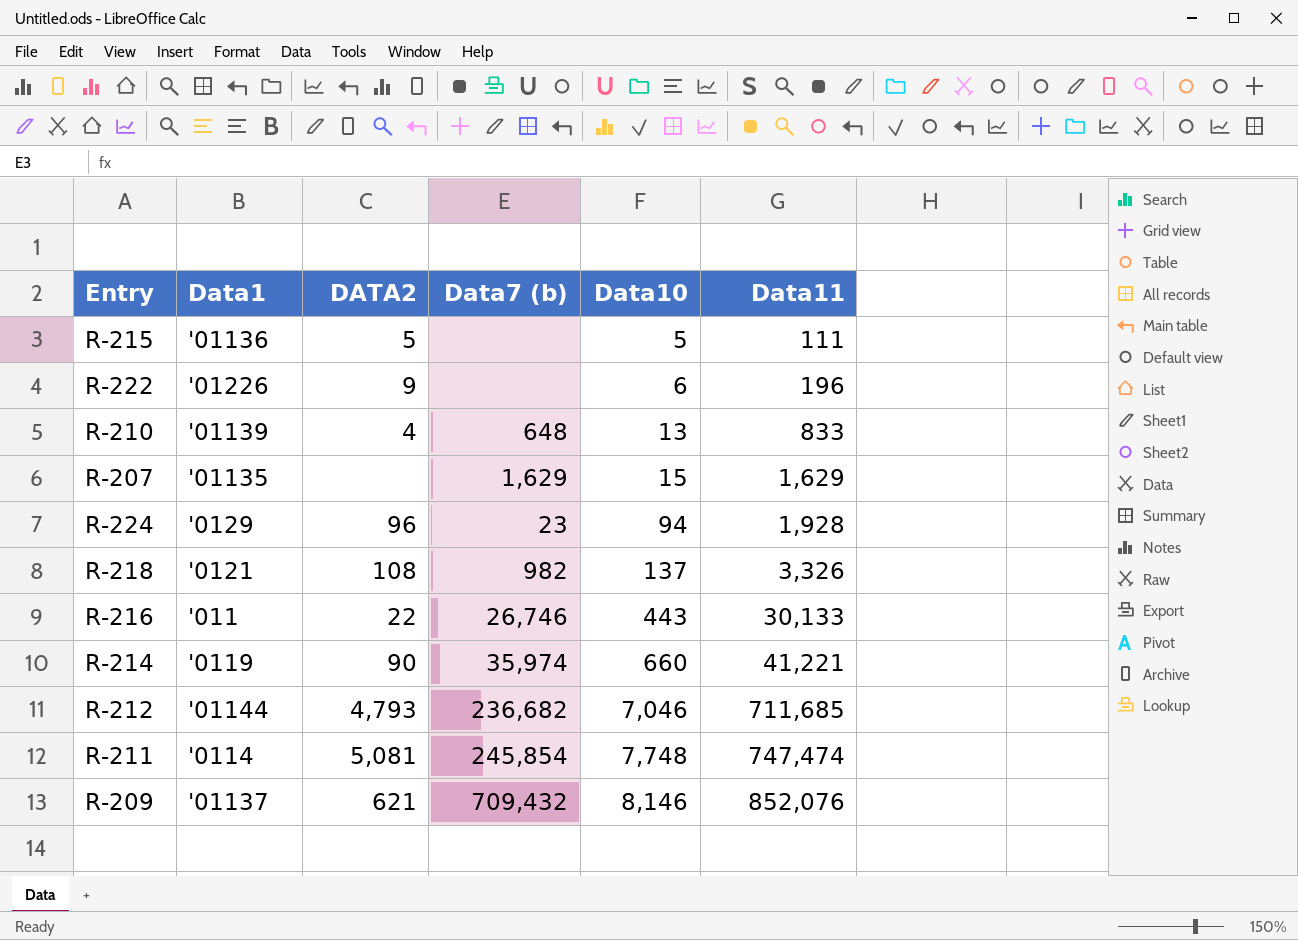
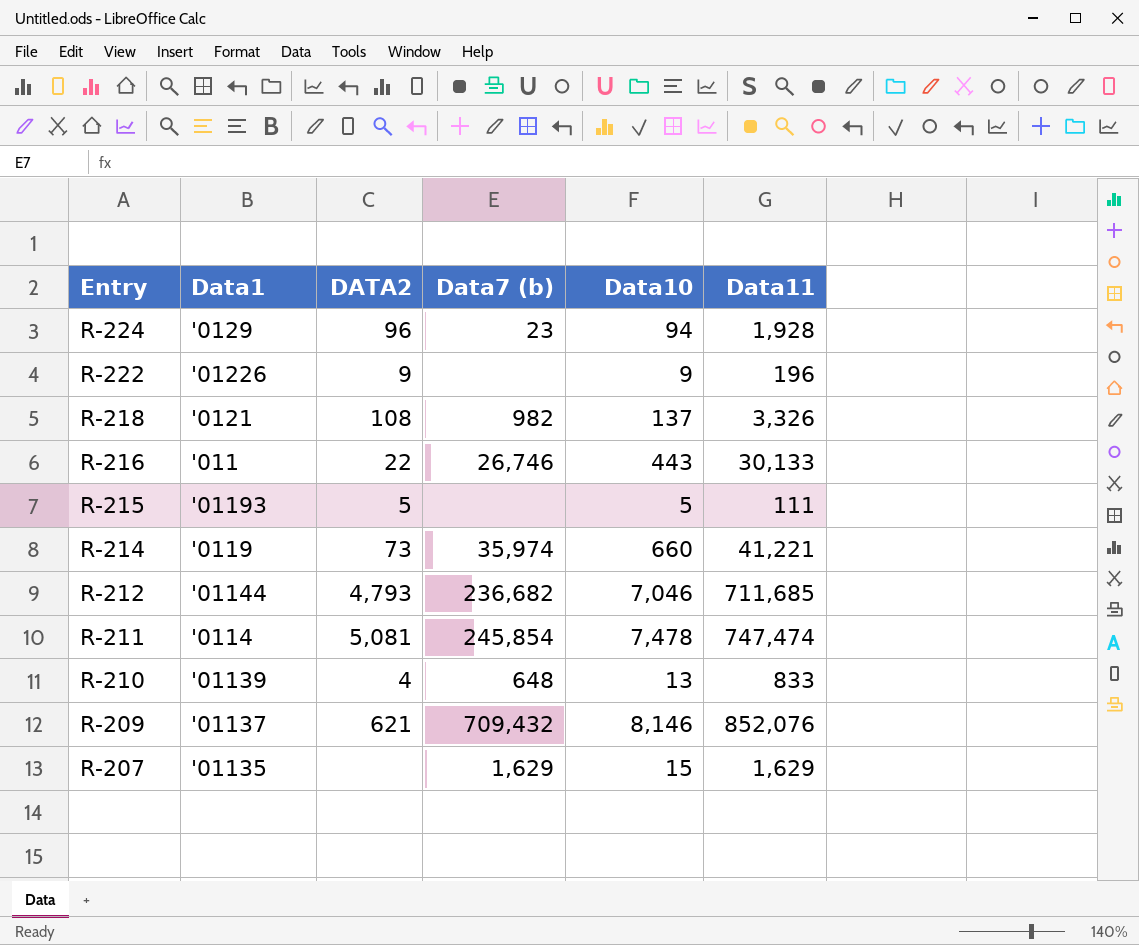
row order: Data10 ascending -> Entry descending
R-222 | Data10: 6 -> 9
R-215 | Data1: '01136 -> '01193
R-214 | DATA2: 90 -> 73
R-211 | Data10: 7,748 -> 7,478

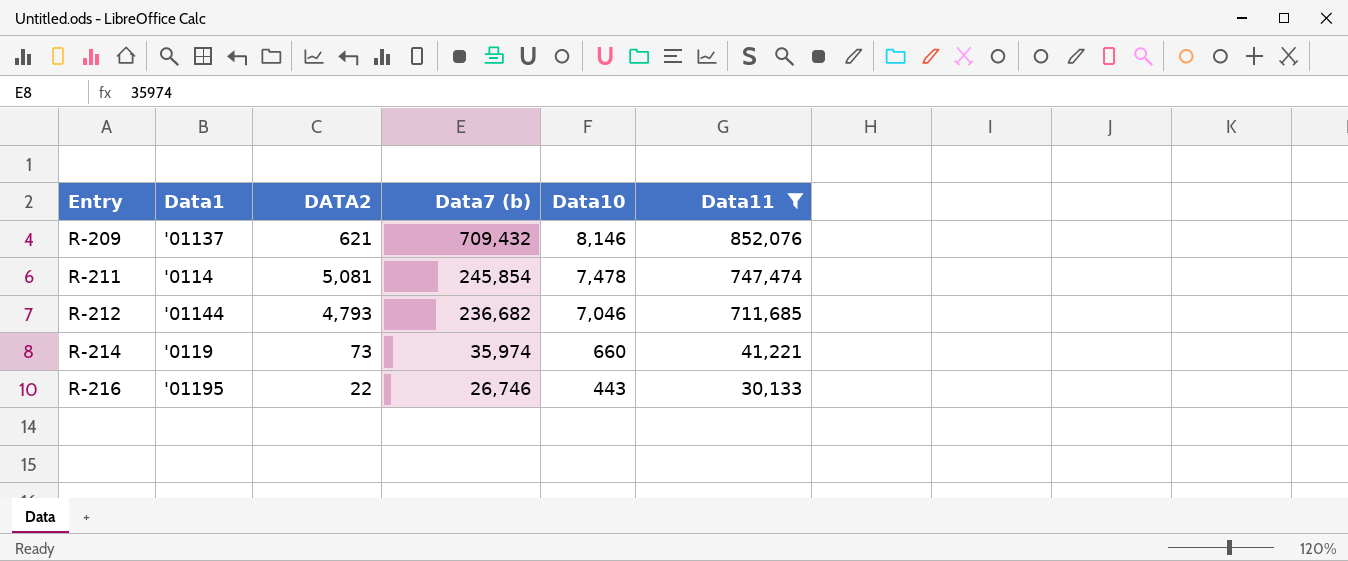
filter: none -> Data11 >= 30,133
row order: Entry descending -> Entry ascending
R-216 | Data1: '011 -> '01195

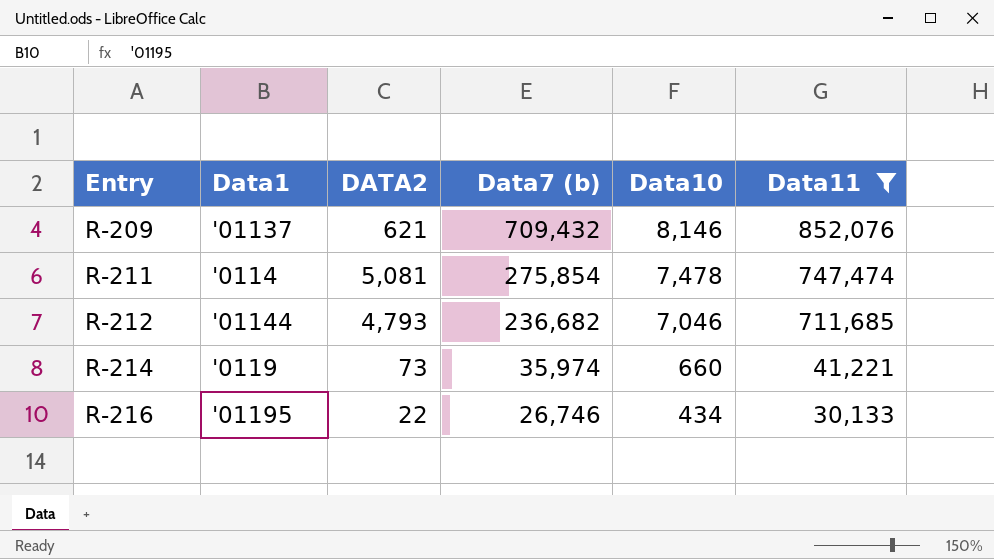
R-211 | Data7 (b): 245,854 -> 275,854
R-216 | Data10: 443 -> 434

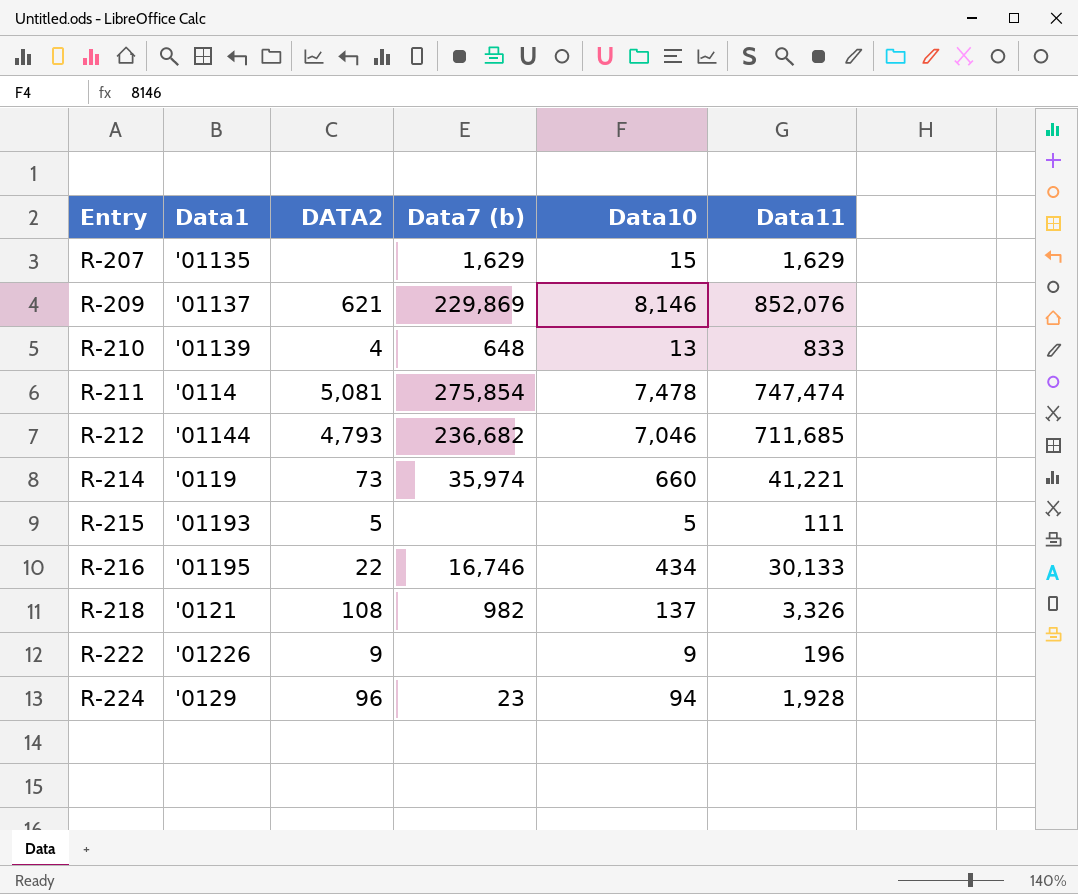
filter: Data11 >= 30,133 -> none
R-209 | Data7 (b): 709,432 -> 229,869
R-216 | Data7 (b): 26,746 -> 16,746

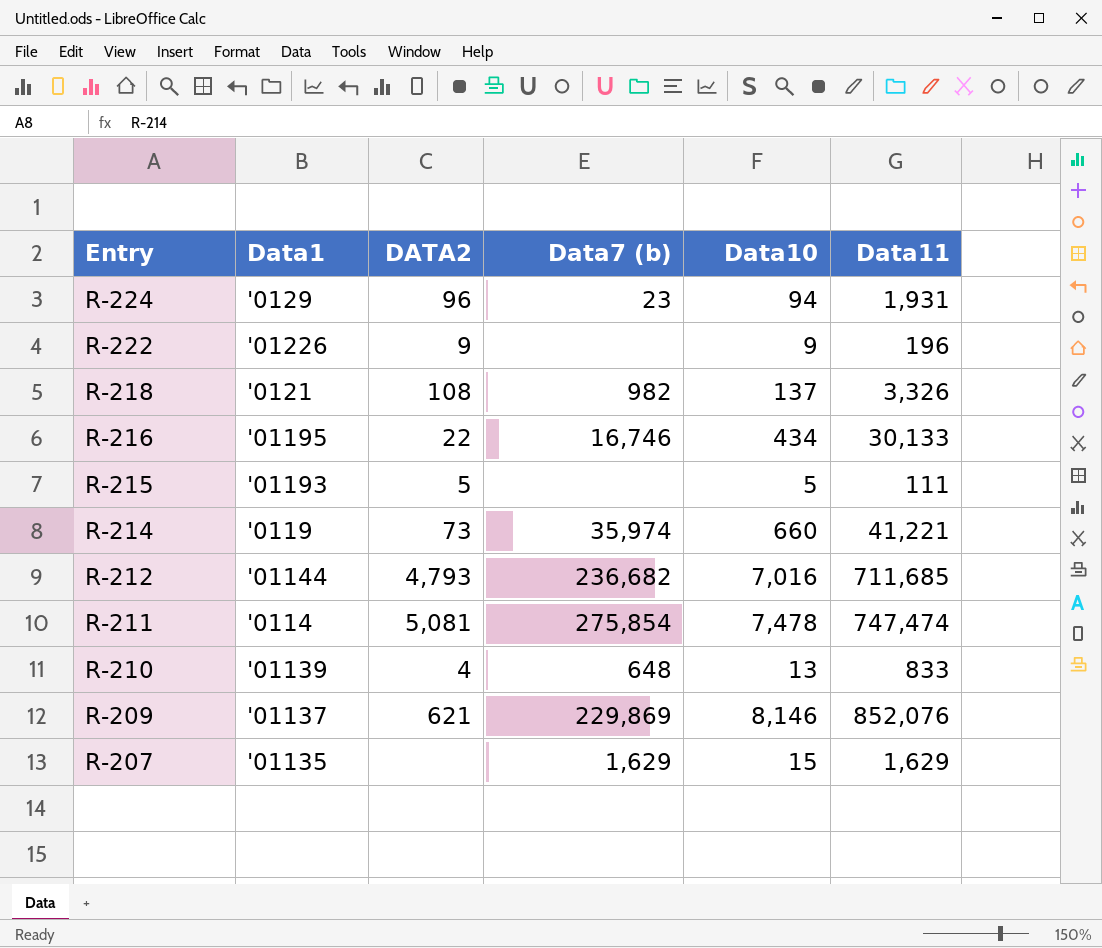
row order: Entry ascending -> Entry descending
R-224 | Data11: 1,928 -> 1,931
R-212 | Data10: 7,046 -> 7,016

